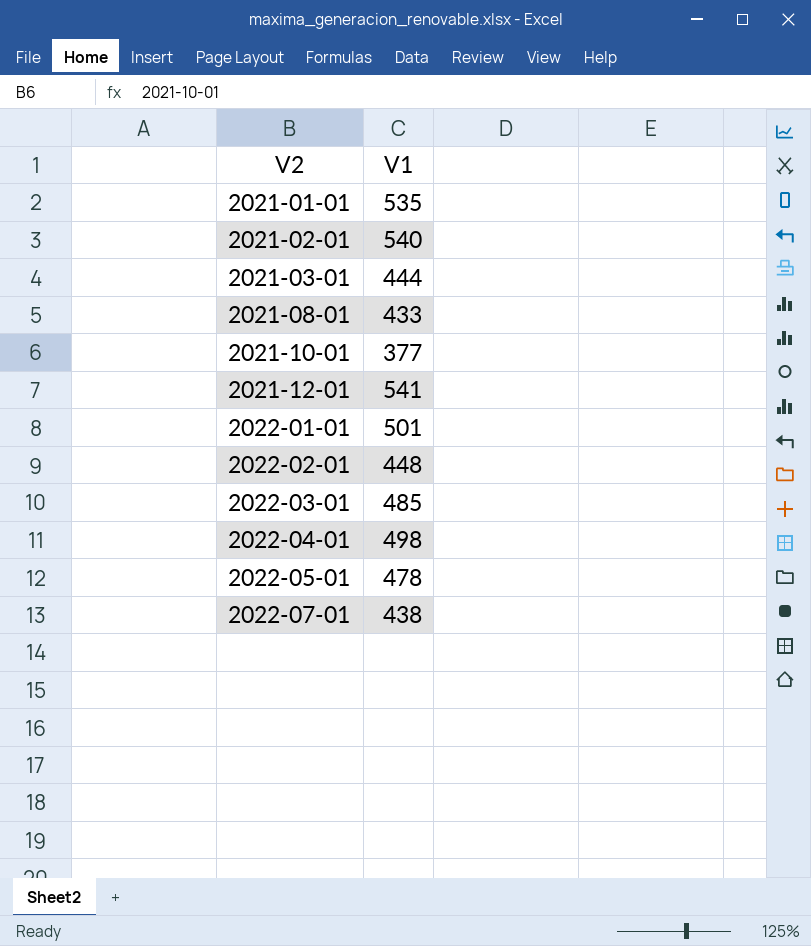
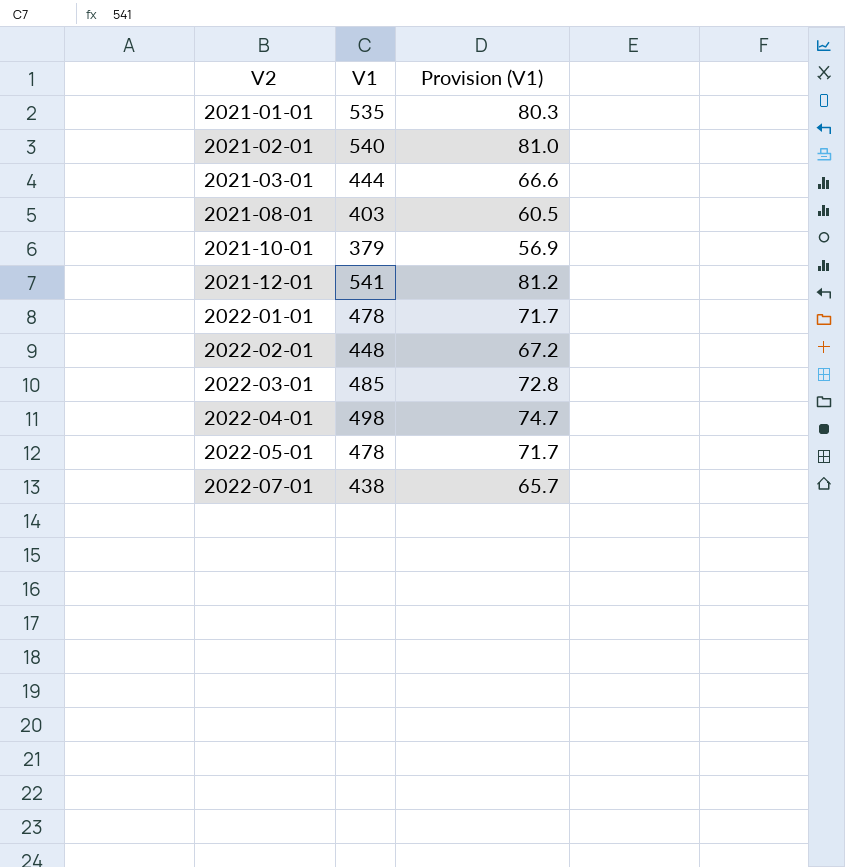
column Provision (V1) | formula: none -> [V1] * 0.15
2021-08-01 | V1: 433 -> 403
2021-10-01 | V1: 377 -> 379
2022-01-01 | V1: 501 -> 478

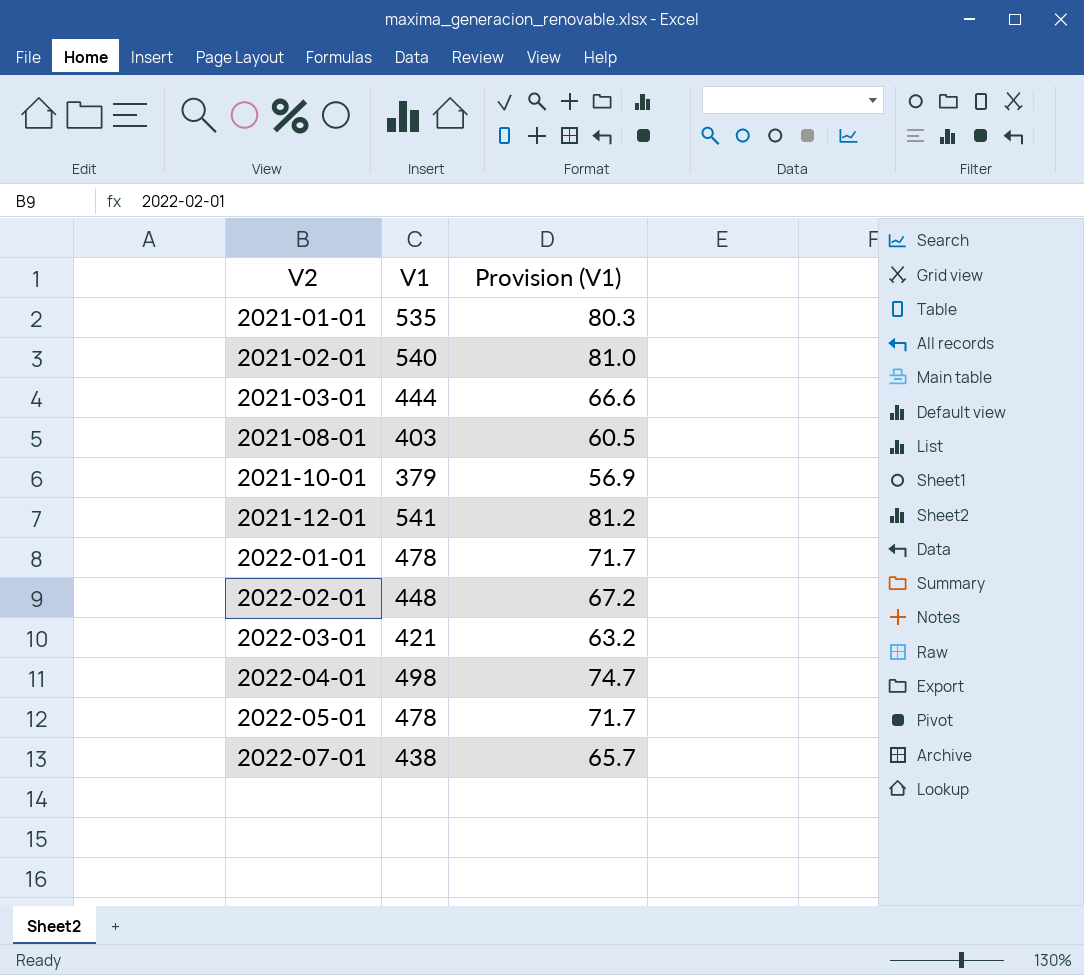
2022-03-01 | V1: 485 -> 421
2022-03-01 | Provision (V1): 72.8 -> 63.2

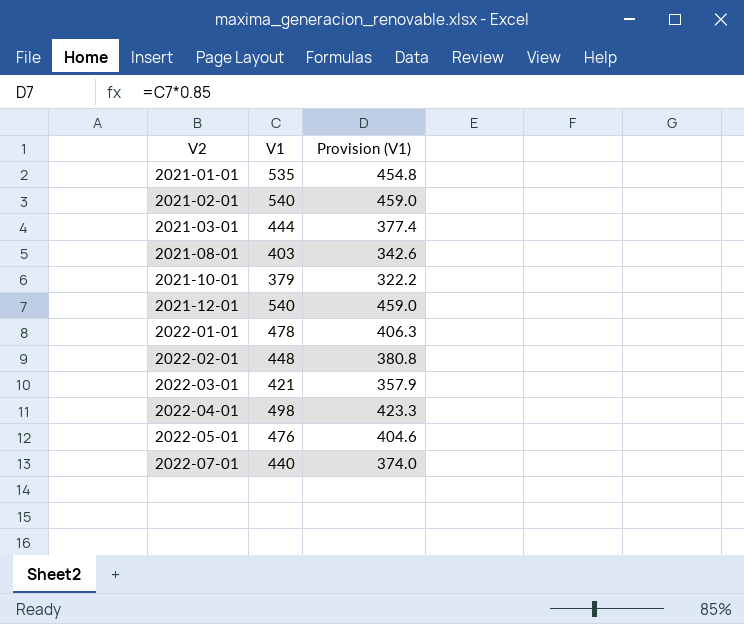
column Provision (V1) | formula: [V1] * 0.15 -> [V1] * 0.85
2021-12-01 | V1: 541 -> 540
2022-05-01 | V1: 478 -> 476
2022-07-01 | V1: 438 -> 440

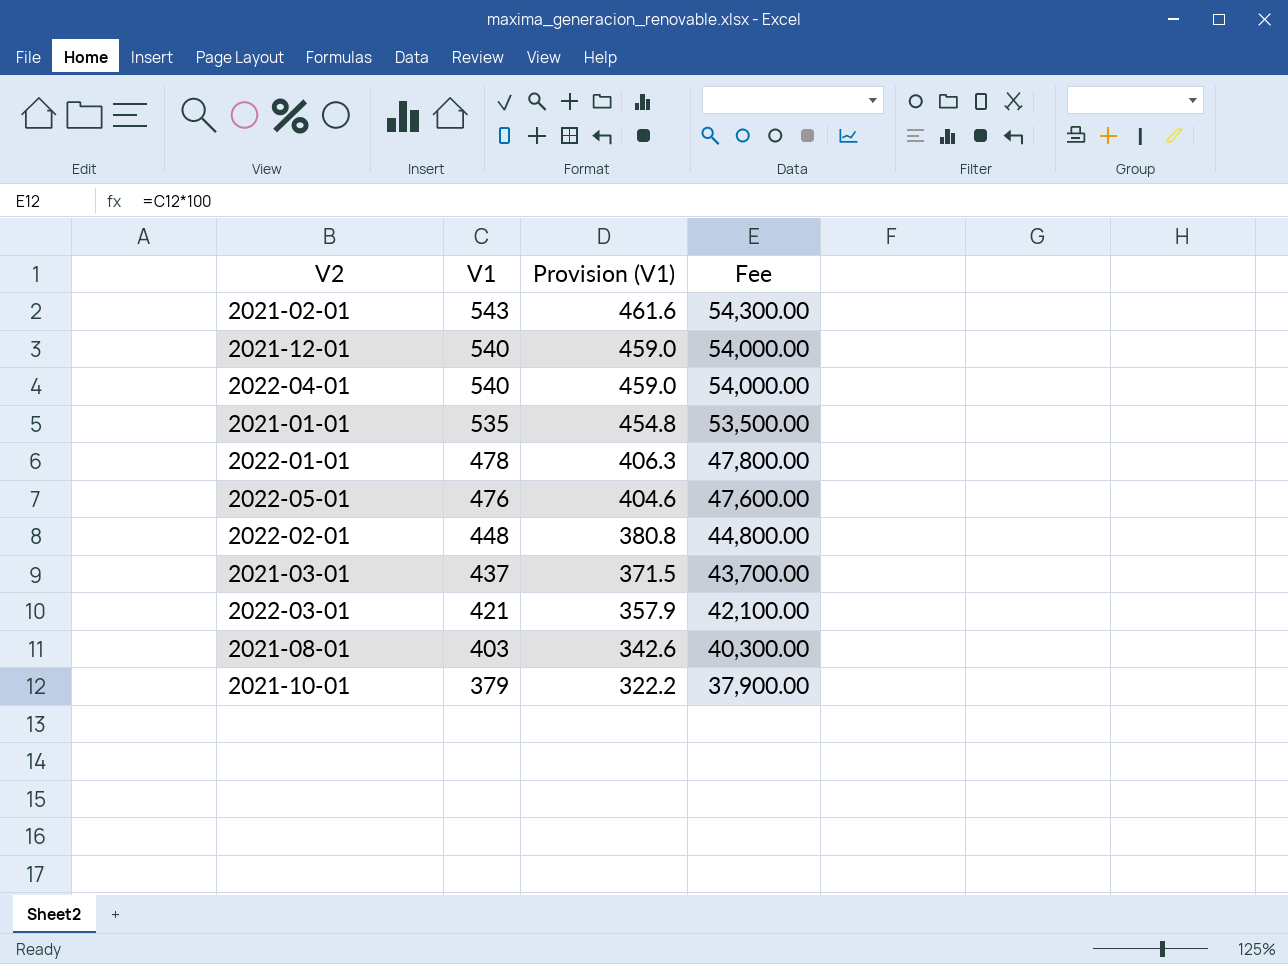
row order: V2 ascending -> V1 descending
column Fee | formula: none -> [V1] * 100
row 2022-07-01: 440 | 374.0 -> none
2021-02-01 | V1: 540 -> 543
2021-02-01 | Provision (V1): 459.0 -> 461.6
2022-04-01 | V1: 498 -> 540
2022-04-01 | Provision (V1): 423.3 -> 459.0
2021-03-01 | V1: 444 -> 437
2021-03-01 | Provision (V1): 377.4 -> 371.5

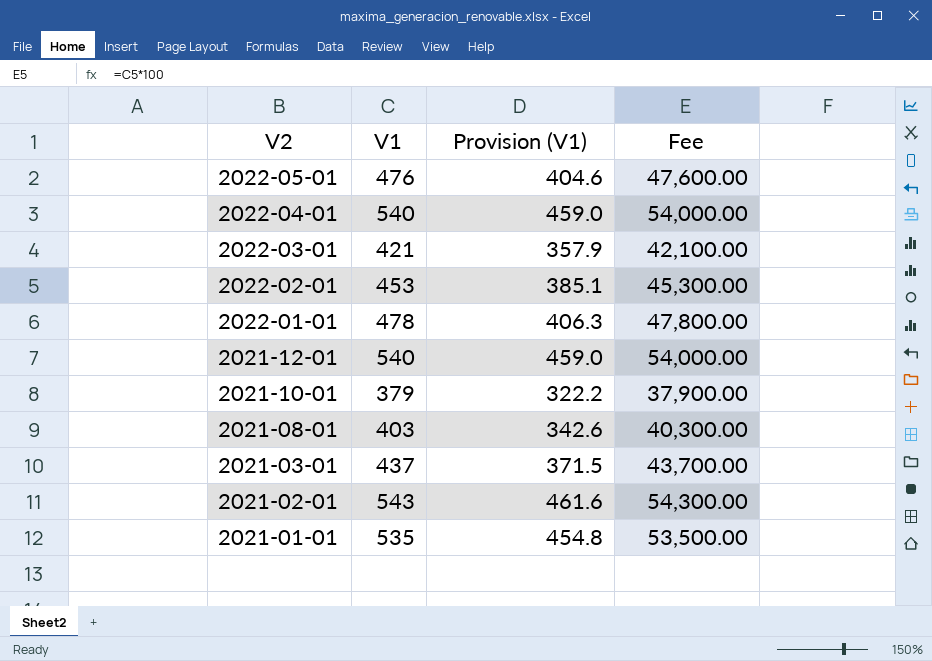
row order: V1 descending -> V2 descending
2022-02-01 | V1: 448 -> 453
2022-02-01 | Provision (V1): 380.8 -> 385.1
2022-02-01 | Fee: 44,800.00 -> 45,300.00

